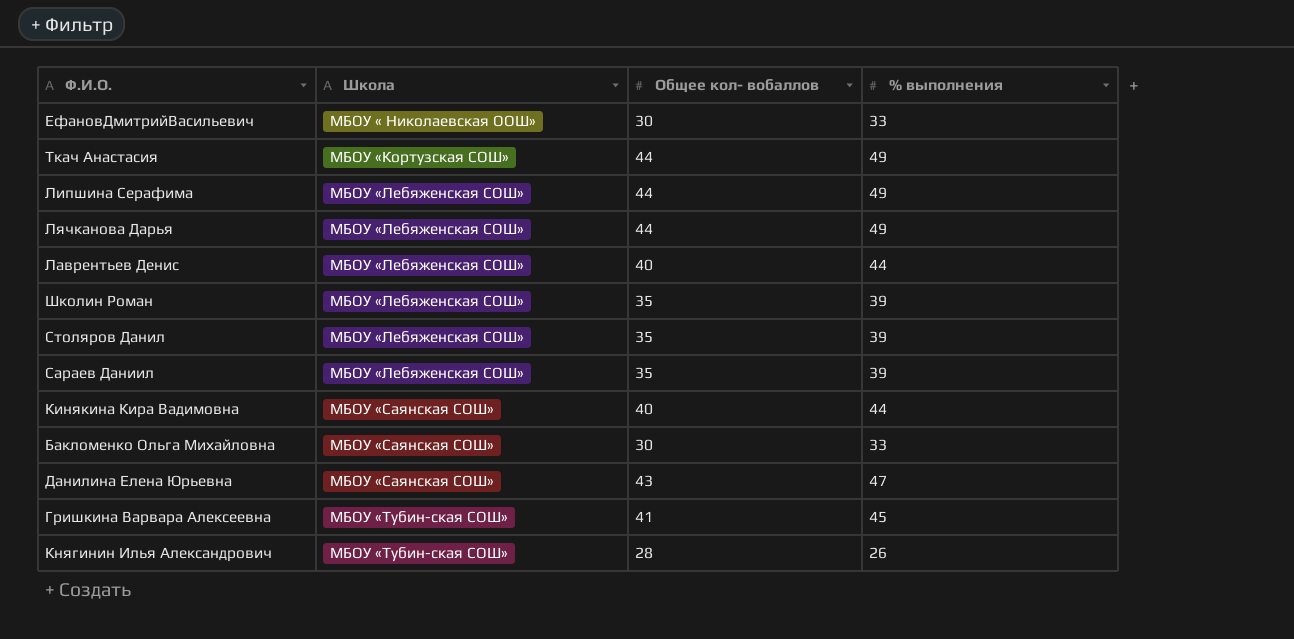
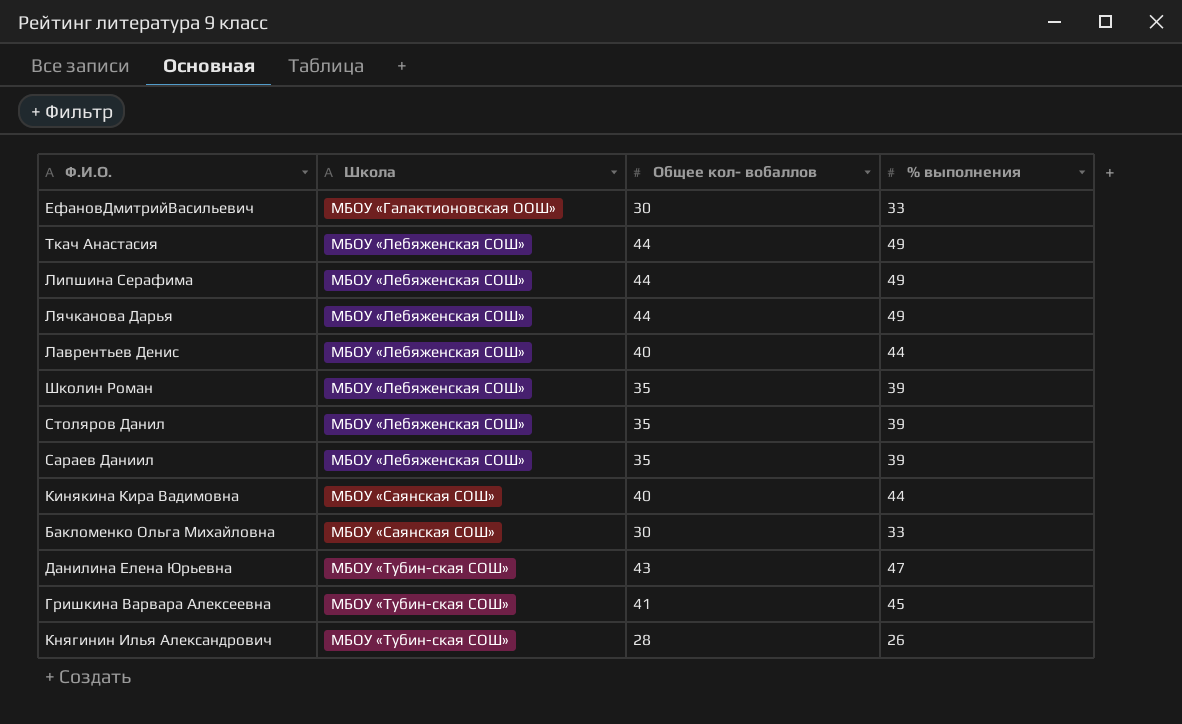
ЕфановДмитрийВасильевич | Школа: МБОУ « Николаевская ООШ» -> МБОУ «Галактионовская ООШ»
Ткач Анастасия | Школа: МБОУ «Кортузская СОШ» -> МБОУ «Лебяженская СОШ»
Данилина Елена Юрьевна | Школа: МБОУ «Саянская СОШ» -> МБОУ «Тубин-ская СОШ»

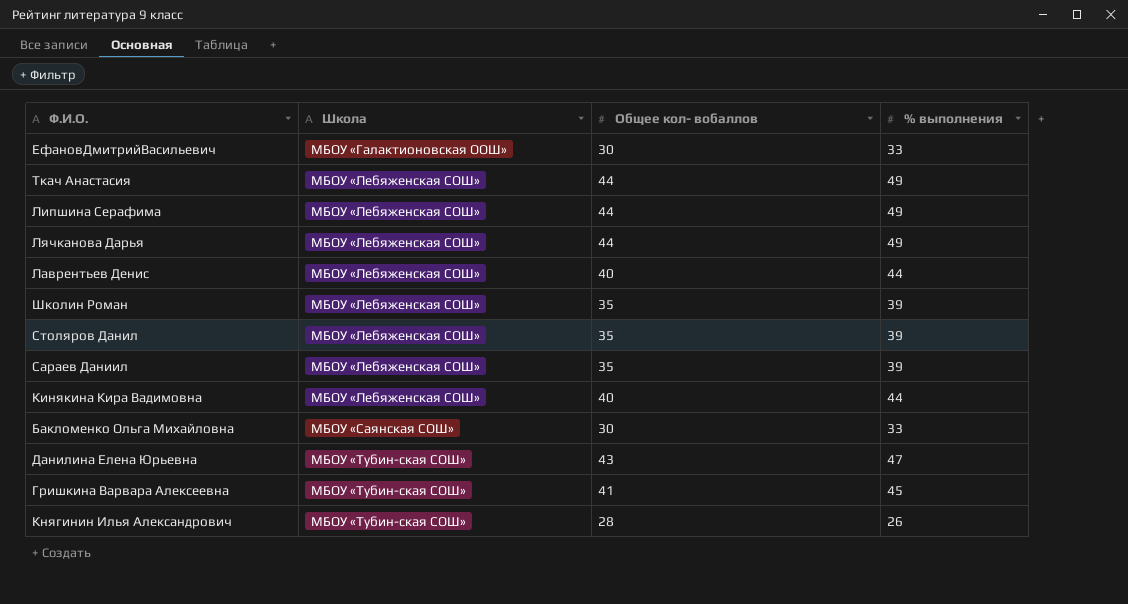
Кинякина Кира Вадимовна | Школа: МБОУ «Саянская СОШ» -> МБОУ «Лебяженская СОШ»

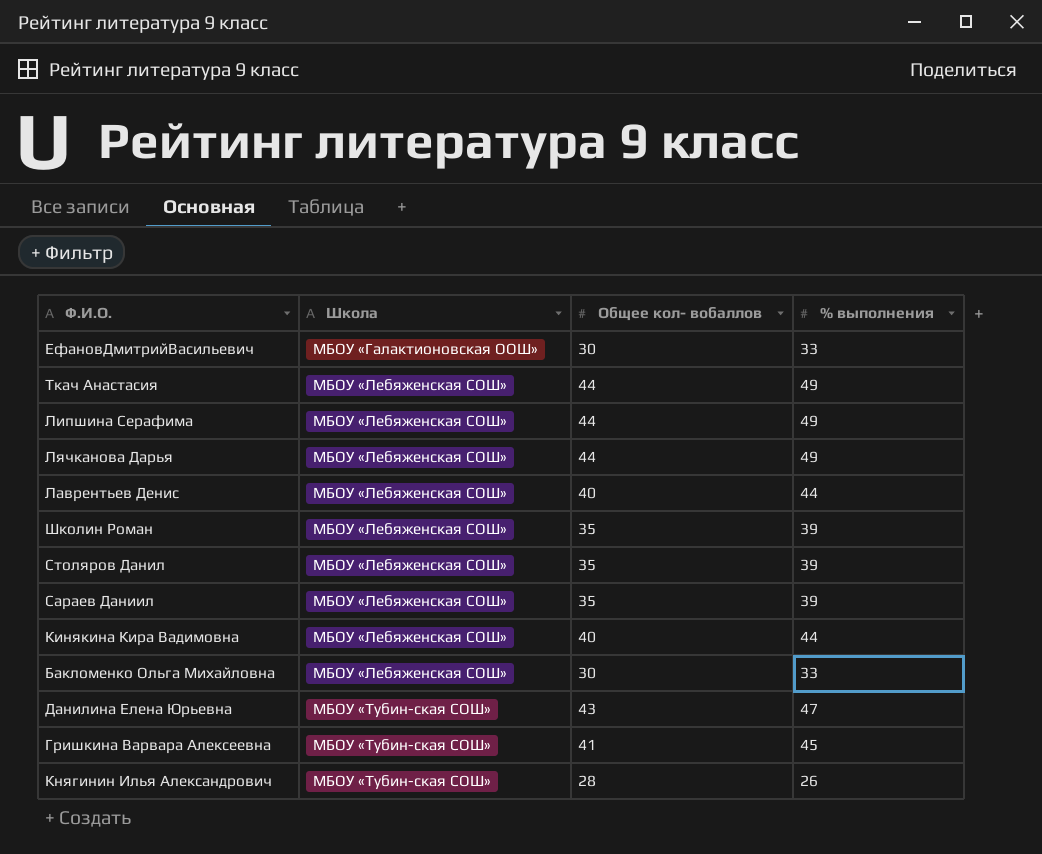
Бакломенко Ольга Михайловна | Школа: МБОУ «Саянская СОШ» -> МБОУ «Лебяженская СОШ»

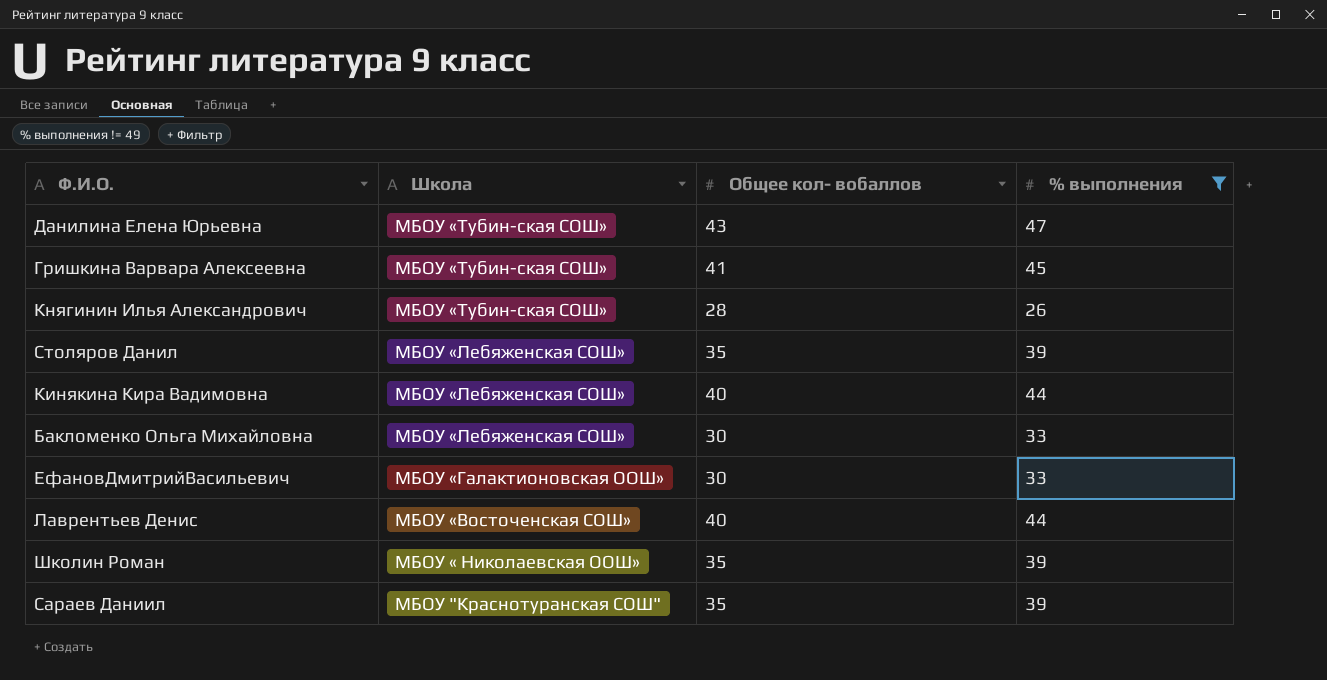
filter: none -> % выполнения != 49
row order: Школа ascending -> Школа descending
Лаврентьев Денис | Школа: МБОУ «Лебяженская СОШ» -> МБОУ «Восточенская СОШ»
Школин Роман | Школа: МБОУ «Лебяженская СОШ» -> МБОУ « Николаевская ООШ»
Сараев Даниил | Школа: МБОУ «Лебяженская СОШ» -> МБОУ "Краснотуранская СОШ"

